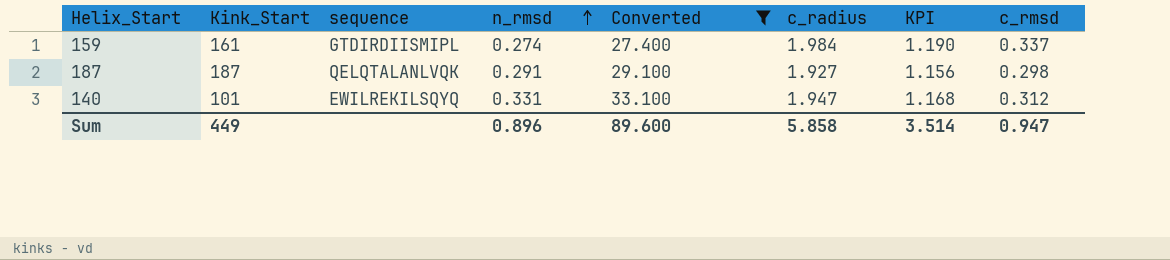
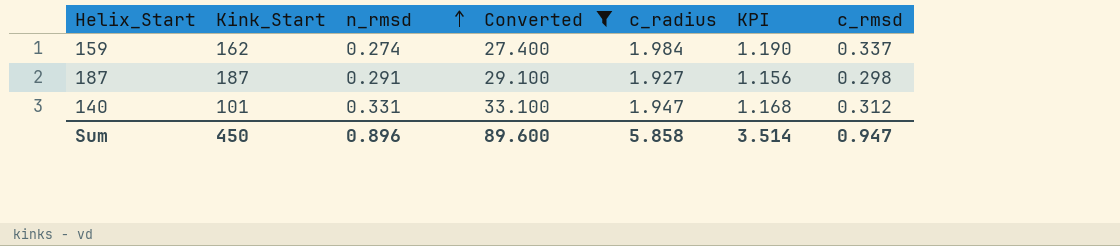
column sequence | position: 3 -> none
159 | Kink_Start: 161 -> 162
Sum | Kink_Start: 449 -> 450

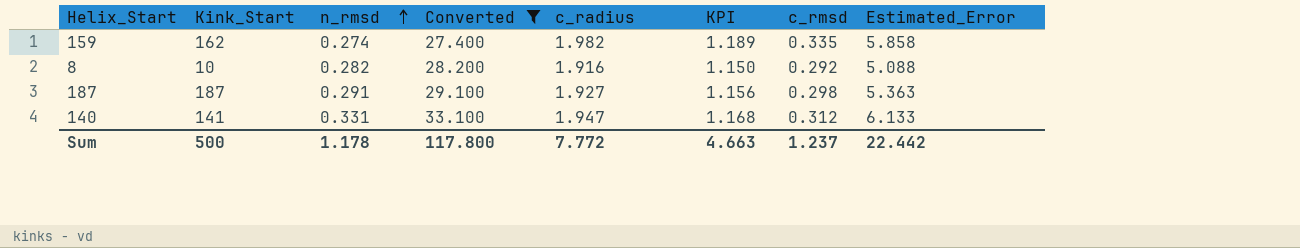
column Estimated_Error | position: none -> 8
159 | c_radius: 1.984 -> 1.982
159 | KPI: 1.190 -> 1.189
159 | c_rmsd: 0.337 -> 0.335
row 8: none -> 10 | 0.282 | 28.200 | 1.916 | 1.150 | 0.292 | 5.088
140 | Kink_Start: 101 -> 141
Sum | Kink_Start: 450 -> 500
Sum | n_rmsd: 0.896 -> 1.178
Sum | Converted: 89.600 -> 117.800
Sum | c_radius: 5.858 -> 7.772
Sum | KPI: 3.514 -> 4.663
Sum | c_rmsd: 0.947 -> 1.237

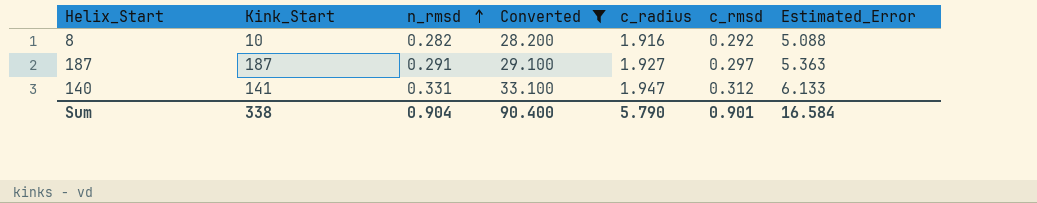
column KPI | formula: [c_radius] * 0.6 -> none
row 159: 162 | 0.274 | 27.400 | 1.982 | 1.189 | 0.335 | 5.858 -> none
187 | c_rmsd: 0.298 -> 0.297
Sum | Kink_Start: 500 -> 338
Sum | n_rmsd: 1.178 -> 0.904
Sum | Converted: 117.800 -> 90.400
Sum | c_radius: 7.772 -> 5.790
Sum | c_rmsd: 1.237 -> 0.901
Sum | Estimated_Error: 22.442 -> 16.584

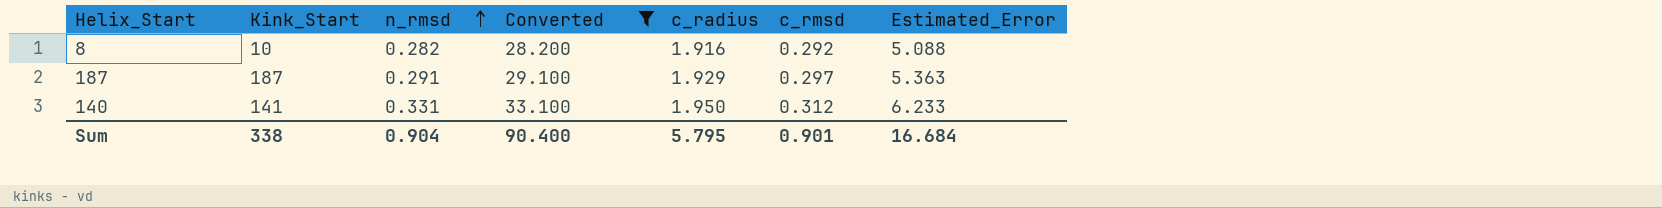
187 | c_radius: 1.927 -> 1.929
140 | c_radius: 1.947 -> 1.950
140 | Estimated_Error: 6.133 -> 6.233
Sum | c_radius: 5.790 -> 5.795
Sum | Estimated_Error: 16.584 -> 16.684

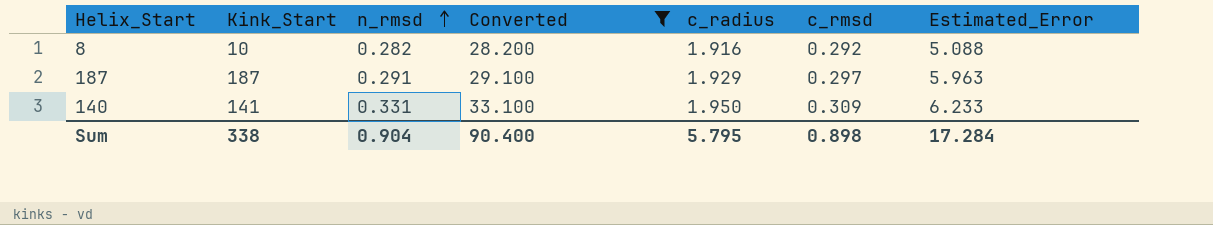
187 | Estimated_Error: 5.363 -> 5.963
140 | c_rmsd: 0.312 -> 0.309
Sum | c_rmsd: 0.901 -> 0.898
Sum | Estimated_Error: 16.684 -> 17.284

